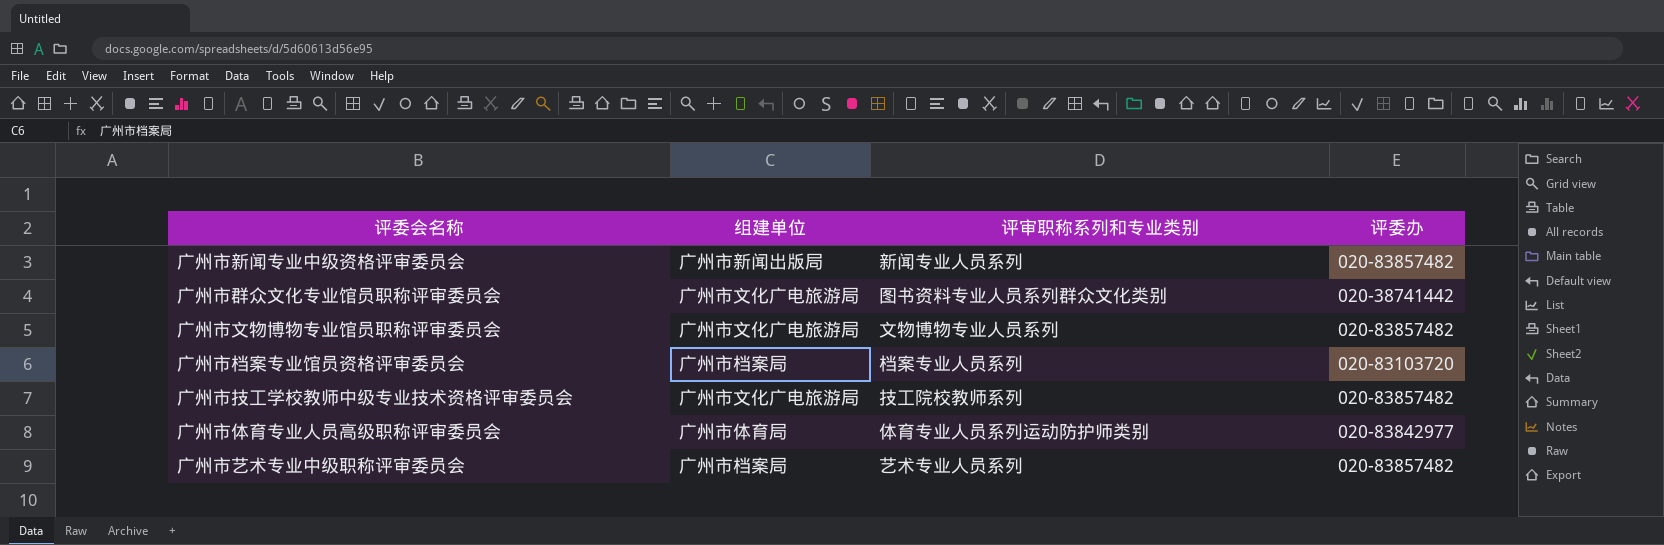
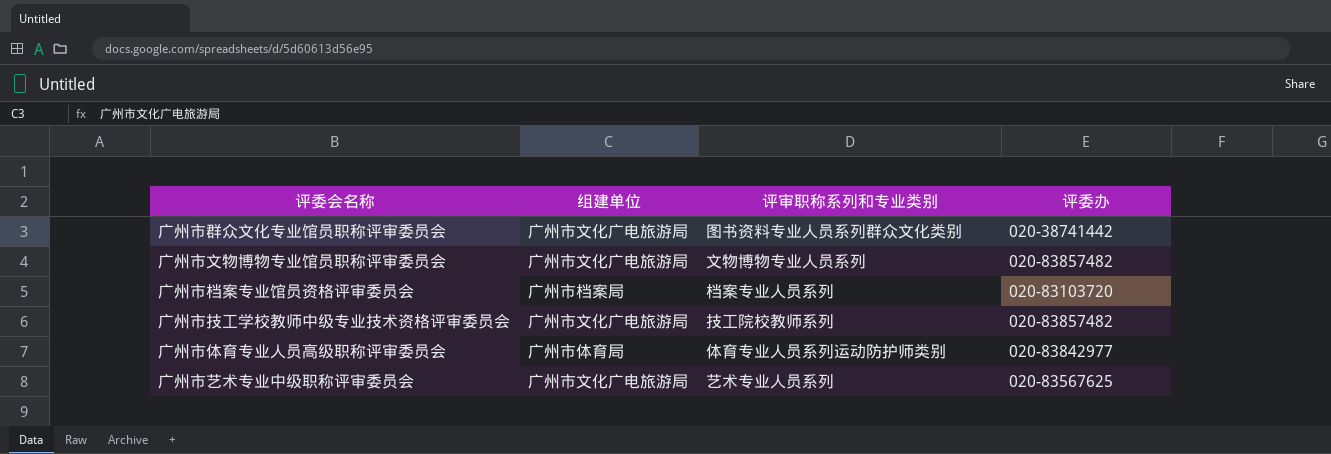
row 广州市新闻专业中级资格评审委员会: 广州市新闻出版局 | 新闻专业人员系列 | 020-83857482 -> none
广州市艺术专业中级职称评审委员会 | 组建单位: 广州市档案局 -> 广州市文化广电旅游局
广州市艺术专业中级职称评审委员会 | 评委办: 020-83857482 -> 020-83567625

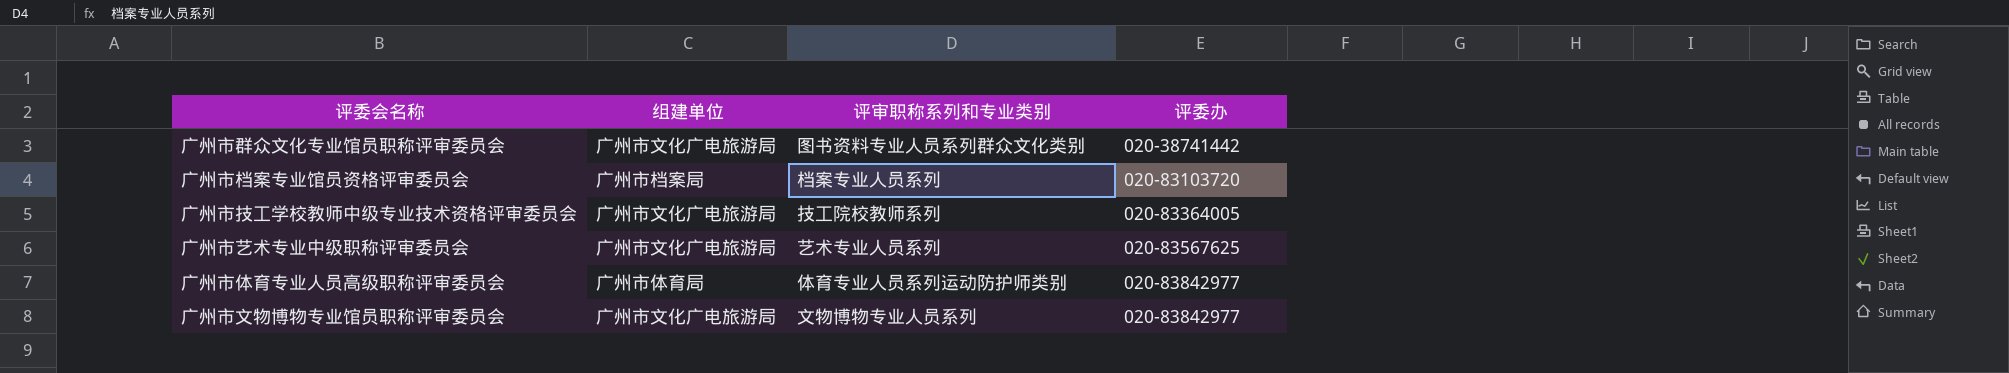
row order: none -> 评委办 ascending
广州市技工学校教师中级专业技术资格评审委员会 | 评委办: 020-83857482 -> 020-83364005
广州市文物博物专业馆员职称评审委员会 | 评委办: 020-83857482 -> 020-83842977

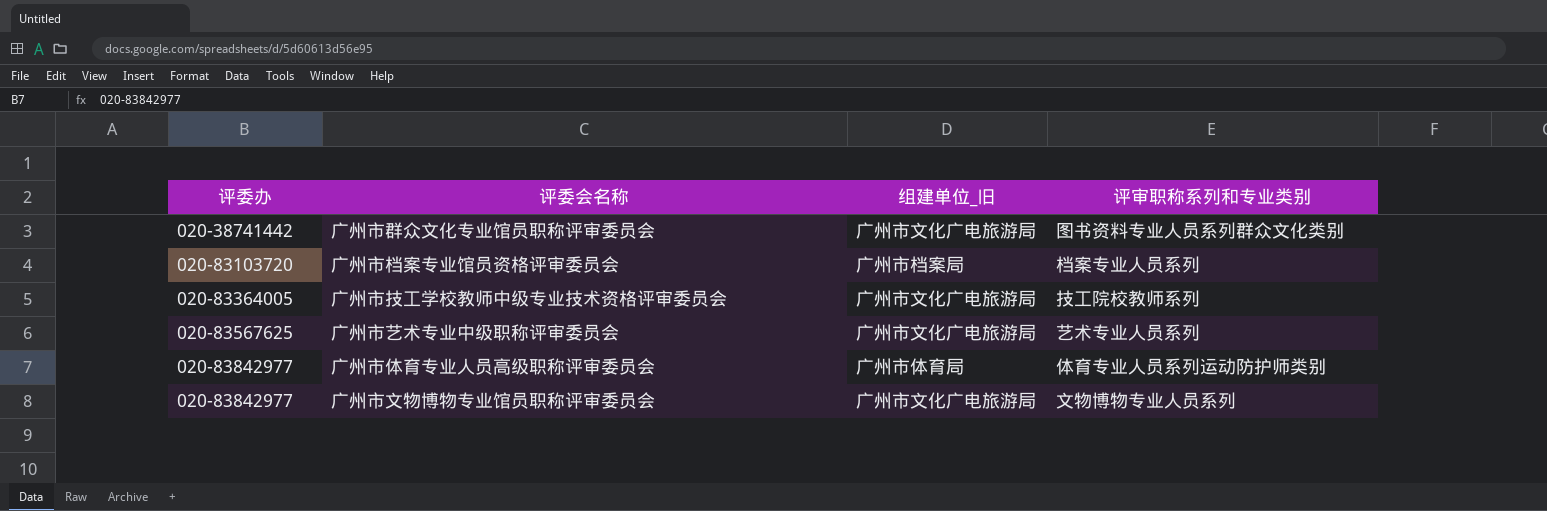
column 评委办 | position: 4 -> 1
column name: 组建单位 -> 组建单位_旧

